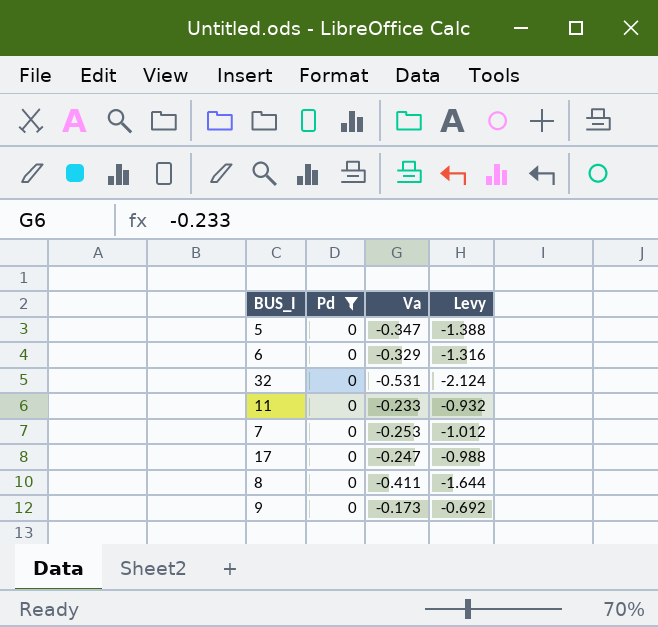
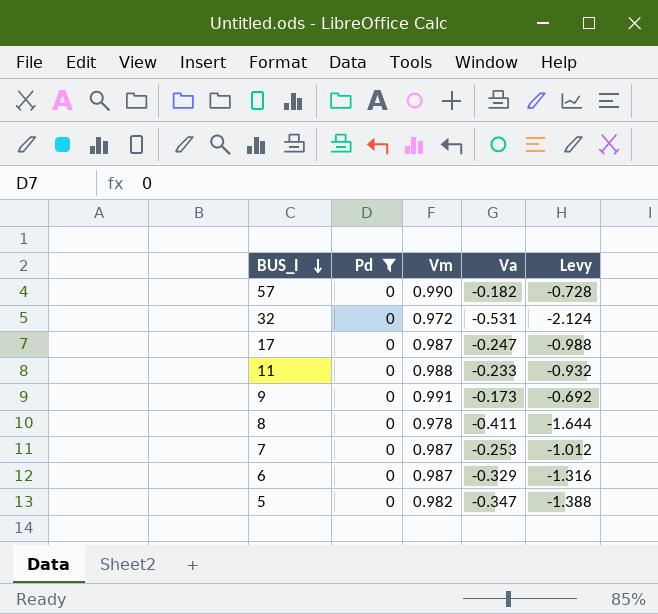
row order: none -> BUS_I descending
column Vm | position: none -> 3
row 57: none -> 0 | 0.990 | -0.182 | -0.728

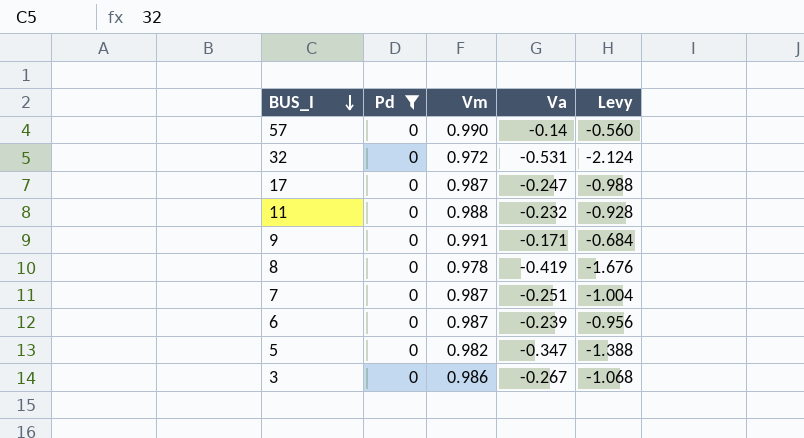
57 | Va: -0.182 -> -0.14
57 | Levy: -0.728 -> -0.560
11 | Va: -0.233 -> -0.232
11 | Levy: -0.932 -> -0.928
9 | Va: -0.173 -> -0.171
9 | Levy: -0.692 -> -0.684
8 | Va: -0.411 -> -0.419
8 | Levy: -1.644 -> -1.676
7 | Va: -0.253 -> -0.251
7 | Levy: -1.012 -> -1.004
6 | Va: -0.329 -> -0.239
6 | Levy: -1.316 -> -0.956
row 3: none -> 0 | 0.986 | -0.267 | -1.068

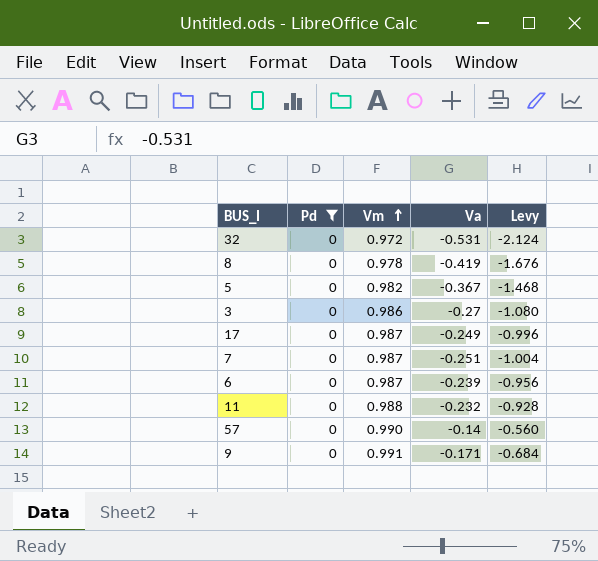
row order: BUS_I descending -> Vm ascending
5 | Va: -0.347 -> -0.367
5 | Levy: -1.388 -> -1.468
3 | Va: -0.267 -> -0.27
3 | Levy: -1.068 -> -1.080
17 | Va: -0.247 -> -0.249
17 | Levy: -0.988 -> -0.996

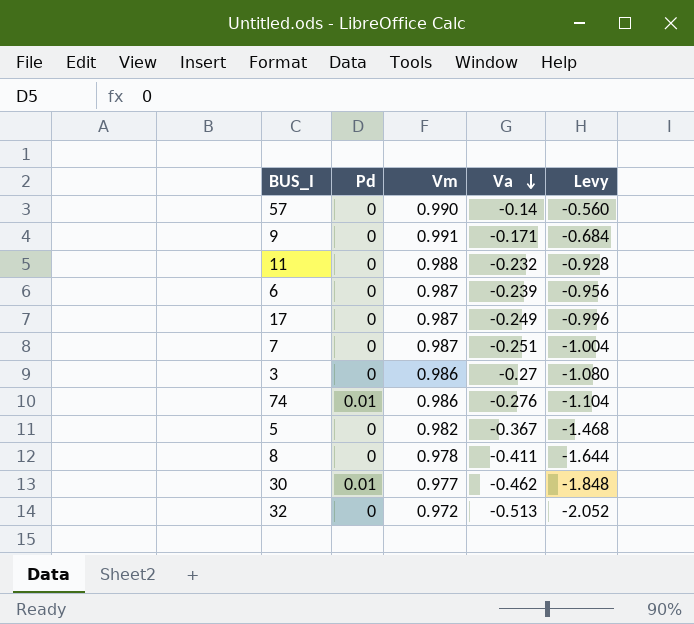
filter: Pd = 0 -> none
row order: Vm ascending -> Va descending
8 | Va: -0.419 -> -0.411
8 | Levy: -1.676 -> -1.644
32 | Va: -0.531 -> -0.513
32 | Levy: -2.124 -> -2.052

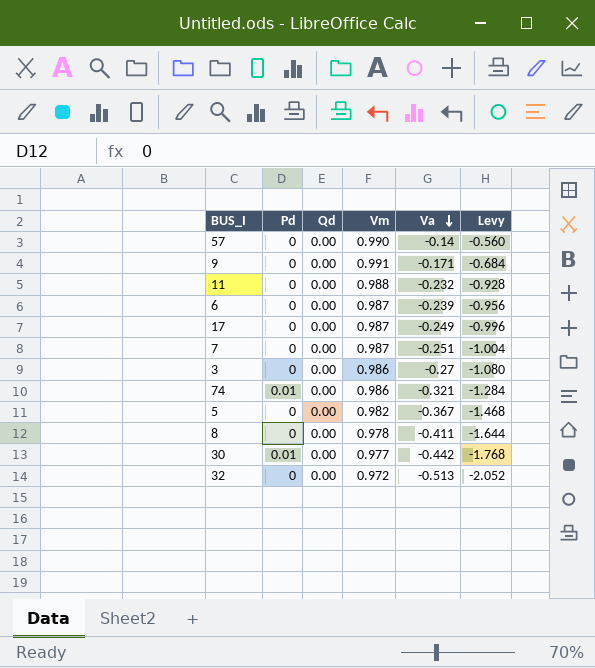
column Qd | position: none -> 3
74 | Va: -0.276 -> -0.321
74 | Levy: -1.104 -> -1.284
30 | Va: -0.462 -> -0.442
30 | Levy: -1.848 -> -1.768

